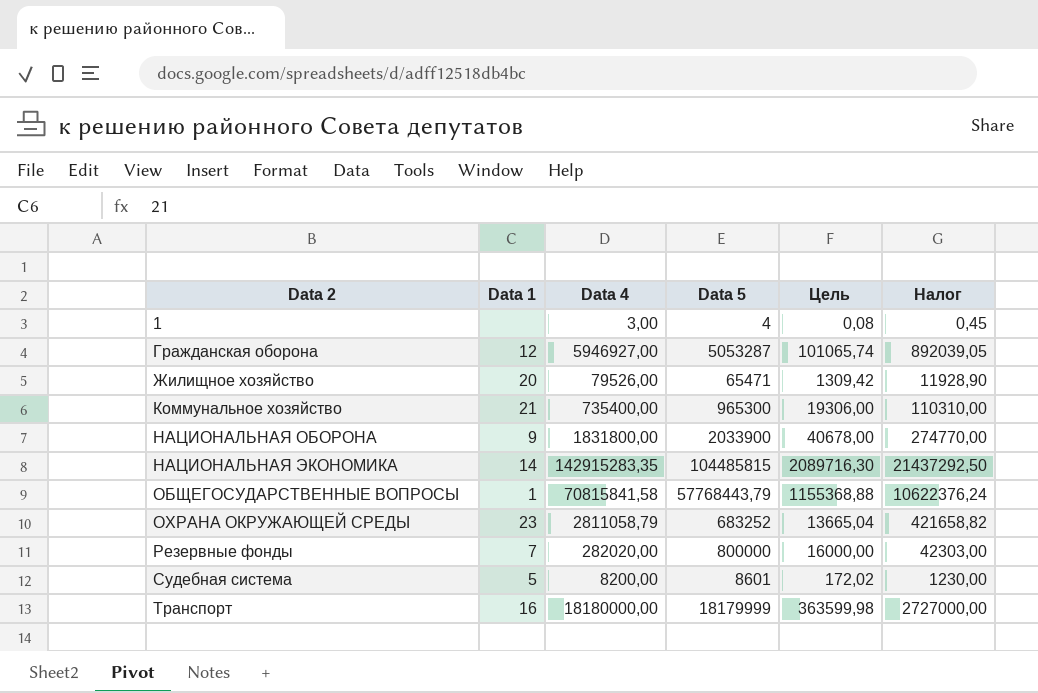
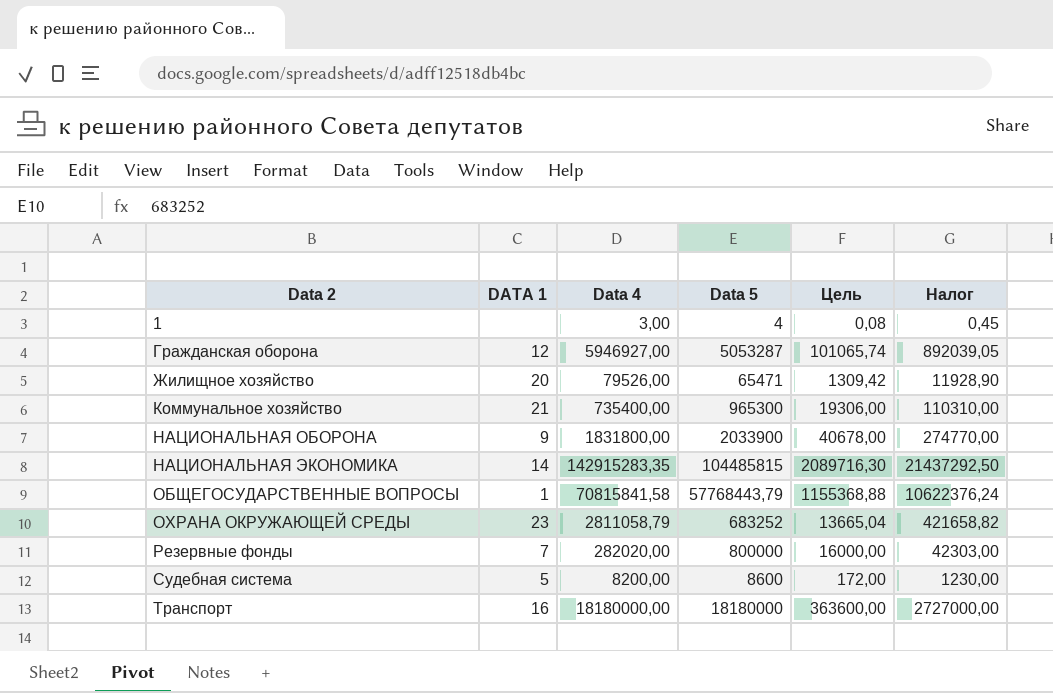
column name: Data 1 -> DATA 1
Судебная система | Data 5: 8601 -> 8600
Судебная система | Цель: 172,02 -> 172,00
Транспорт | Data 5: 18179999 -> 18180000
Транспорт | Цель: 363599,98 -> 363600,00

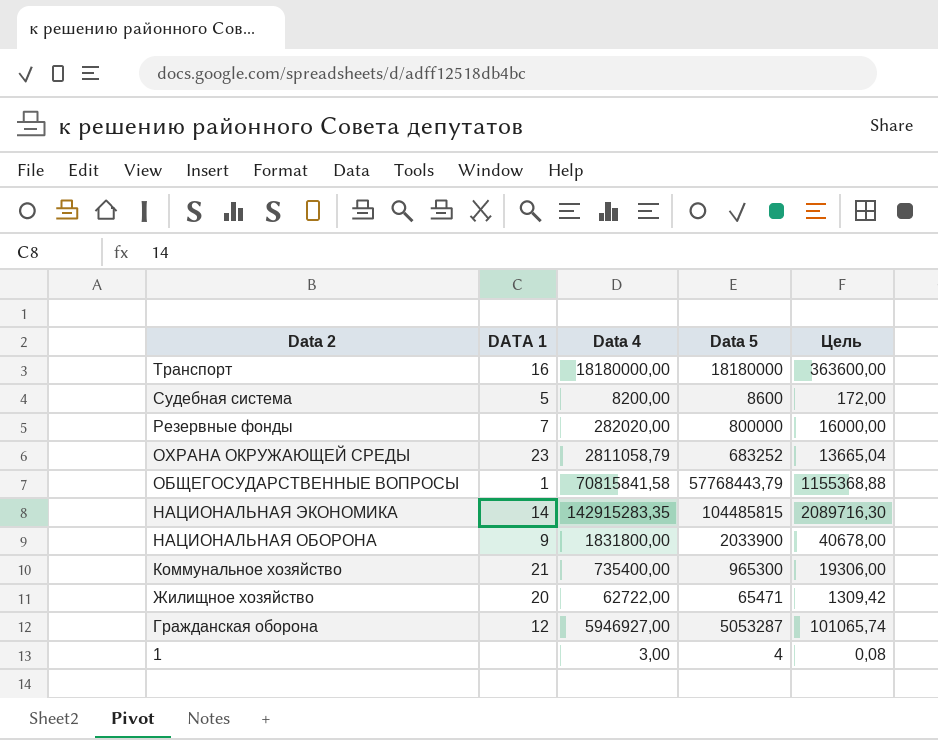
row order: Data 2 ascending -> Data 2 descending
column Налог | formula: [Data 4] * 0,15 -> none
Жилищное хозяйство | Data 4: 79526,00 -> 62722,00

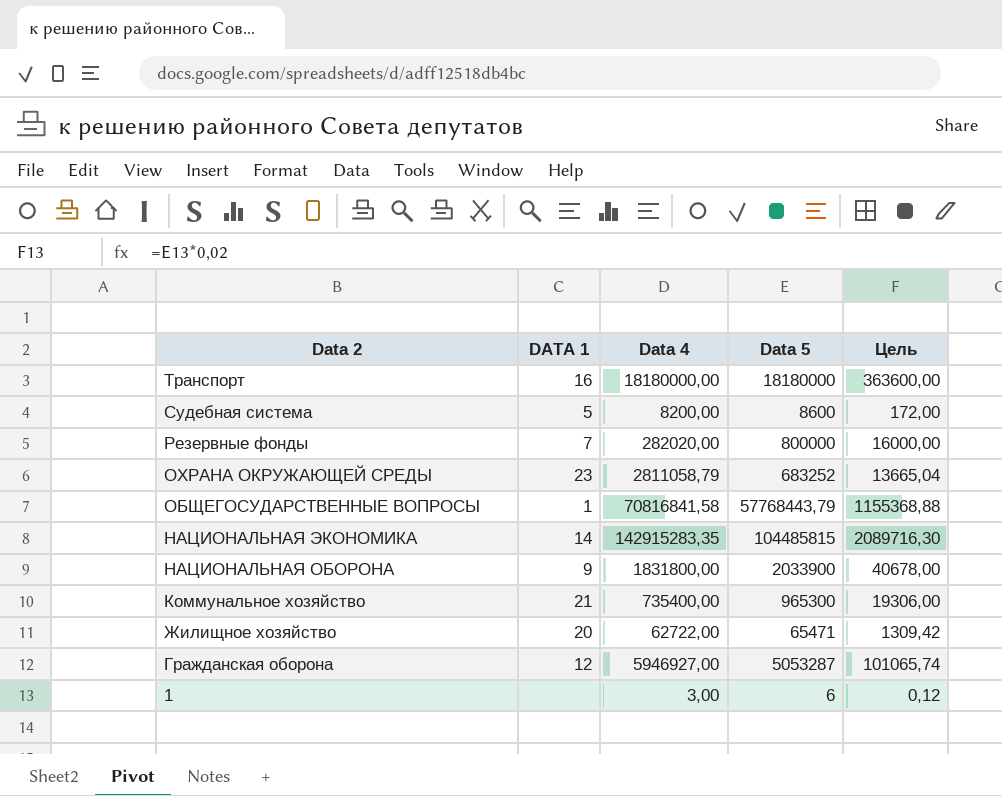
ОБЩЕГОСУДАРСТВЕННЫЕ ВОПРОСЫ | Data 4: 70815841,58 -> 70816841,58
1 | Data 5: 4 -> 6
1 | Цель: 0,08 -> 0,12

